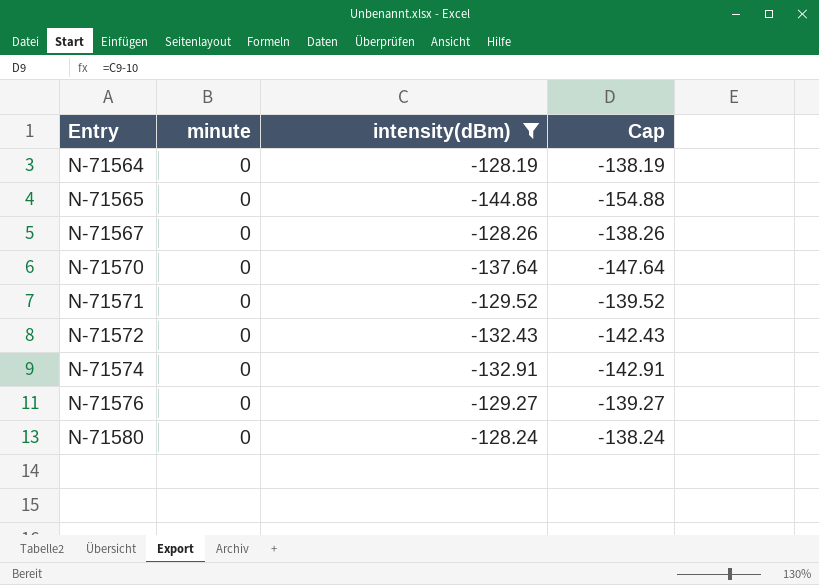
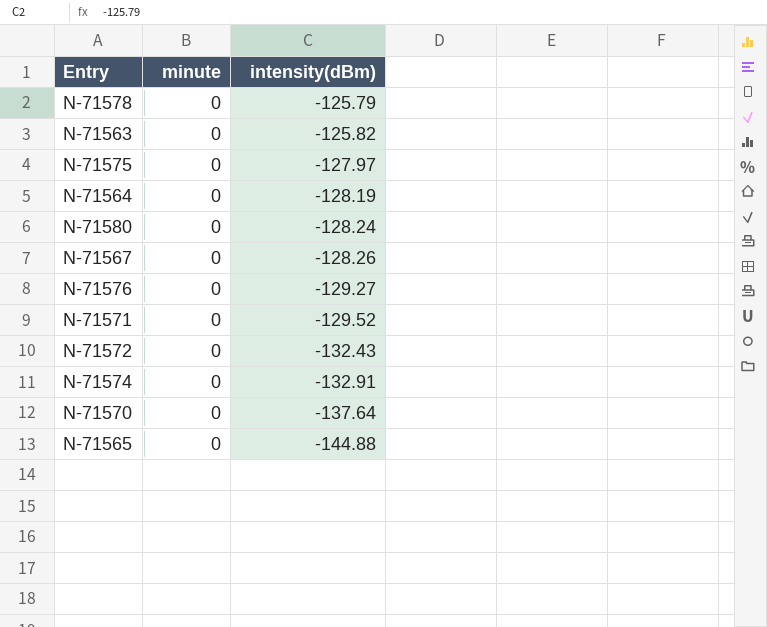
filter: intensity(dBm) <= -128.19 -> none
row order: Entry ascending -> intensity(dBm) descending
column Cap | formula: [intensity(dBm)] - 10 -> none

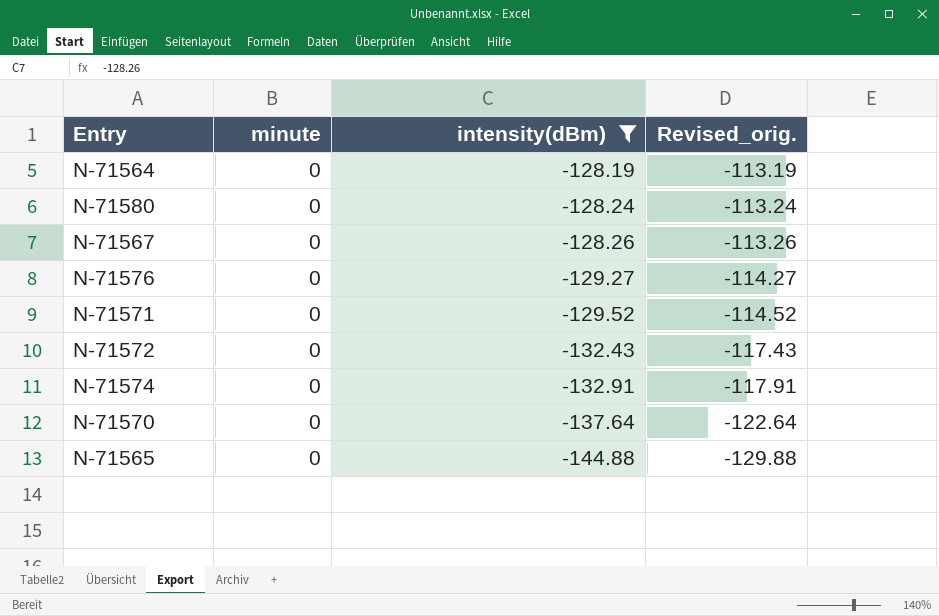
filter: none -> intensity(dBm) <= -128.19
column Revised_orig. | formula: none -> [intensity(dBm)] + 15

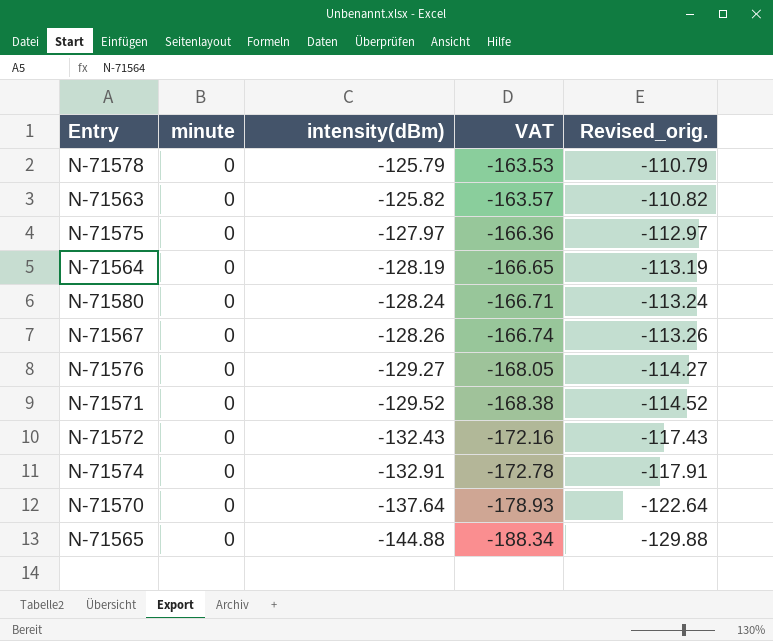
filter: intensity(dBm) <= -128.19 -> none
column VAT | formula: none -> [intensity(dBm)] * 1.3

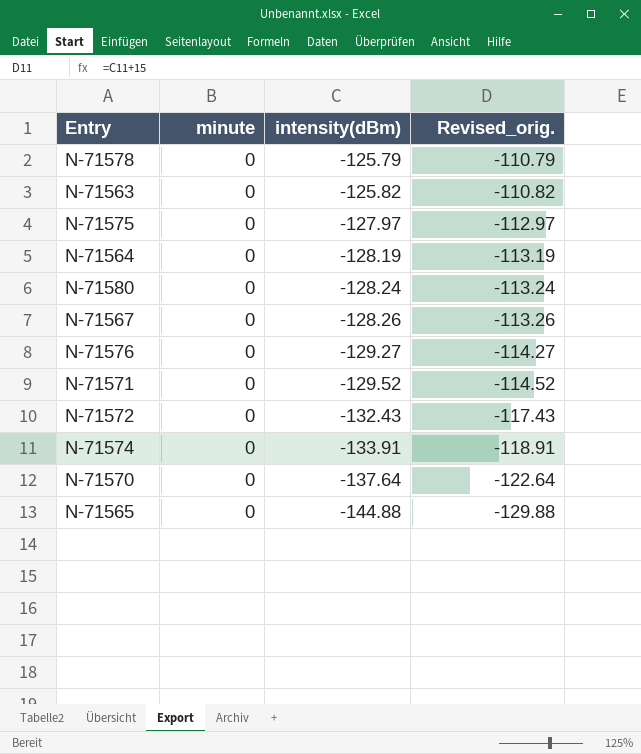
column VAT | formula: [intensity(dBm)] * 1.3 -> none
N-71574 | intensity(dBm): -132.91 -> -133.91
N-71574 | Revised_orig.: -117.91 -> -118.91

